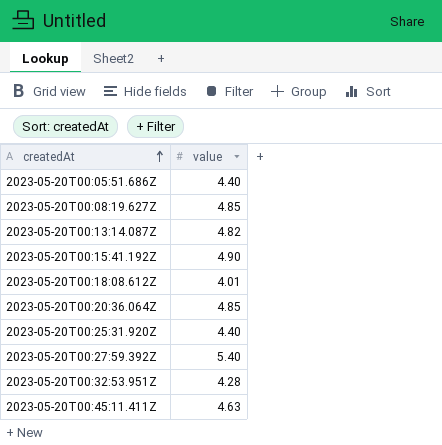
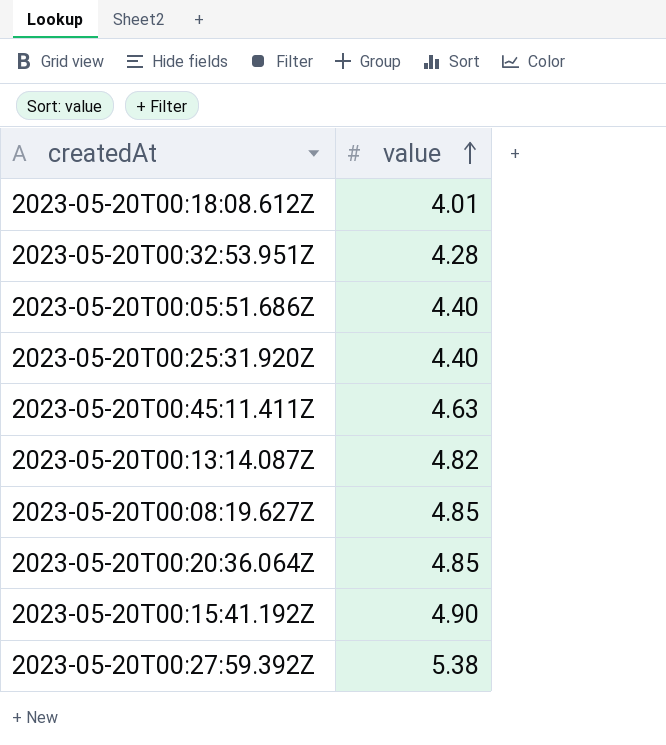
row order: createdAt ascending -> value ascending
2023-05-20T00:27:59.392Z | value: 5.40 -> 5.38

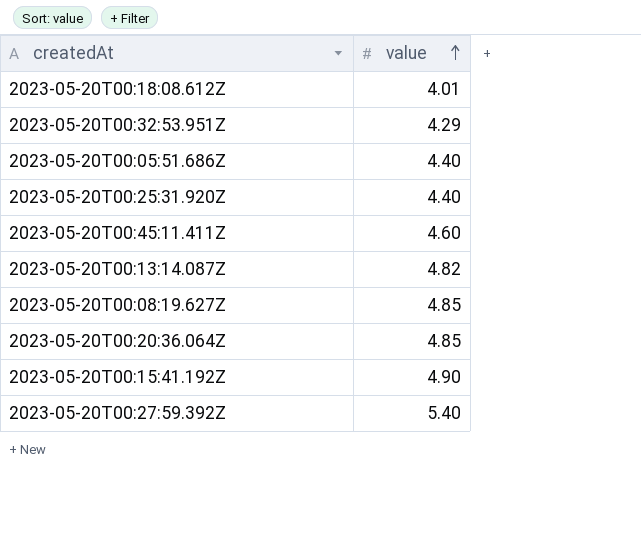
2023-05-20T00:32:53.951Z | value: 4.28 -> 4.29
2023-05-20T00:45:11.411Z | value: 4.63 -> 4.60
2023-05-20T00:27:59.392Z | value: 5.38 -> 5.40

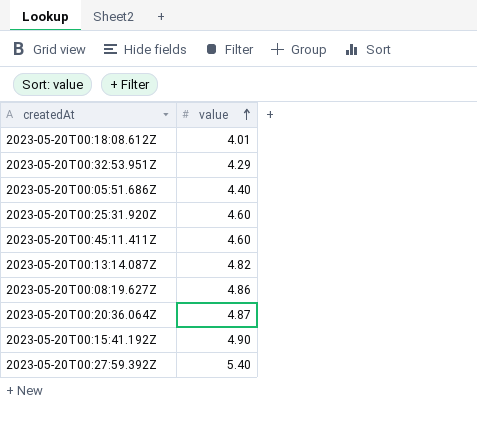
2023-05-20T00:25:31.920Z | value: 4.40 -> 4.60
2023-05-20T00:08:19.627Z | value: 4.85 -> 4.86
2023-05-20T00:20:36.064Z | value: 4.85 -> 4.87

